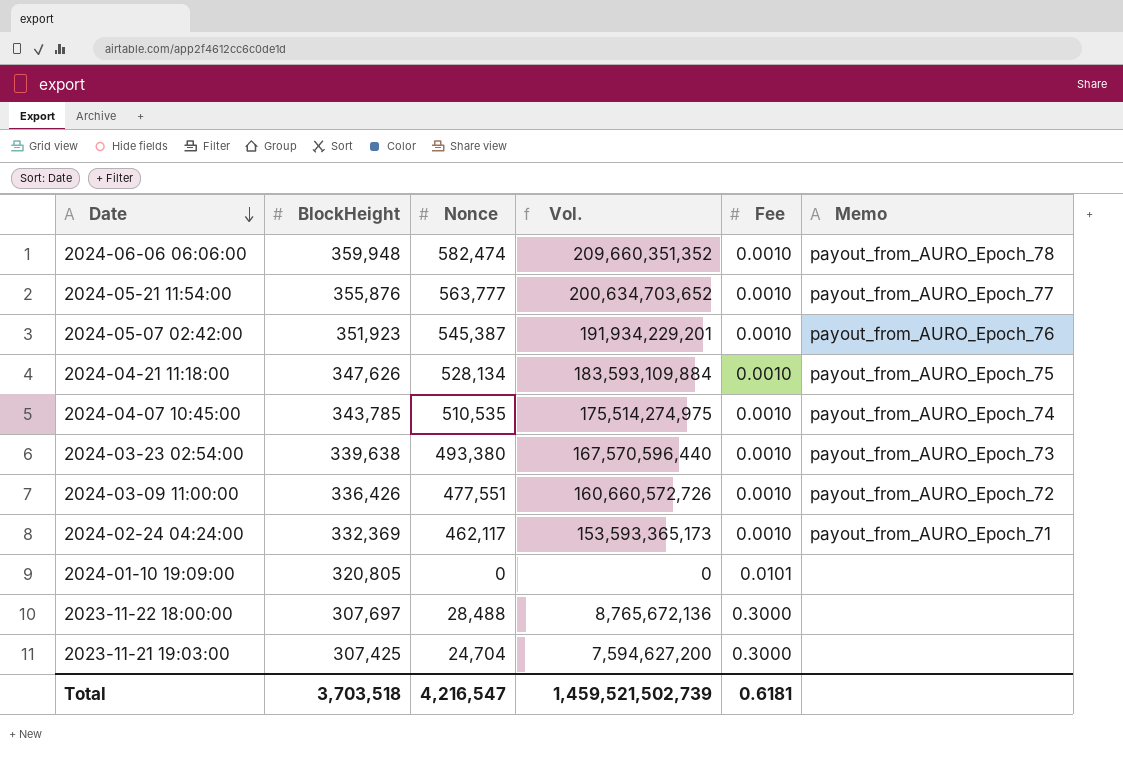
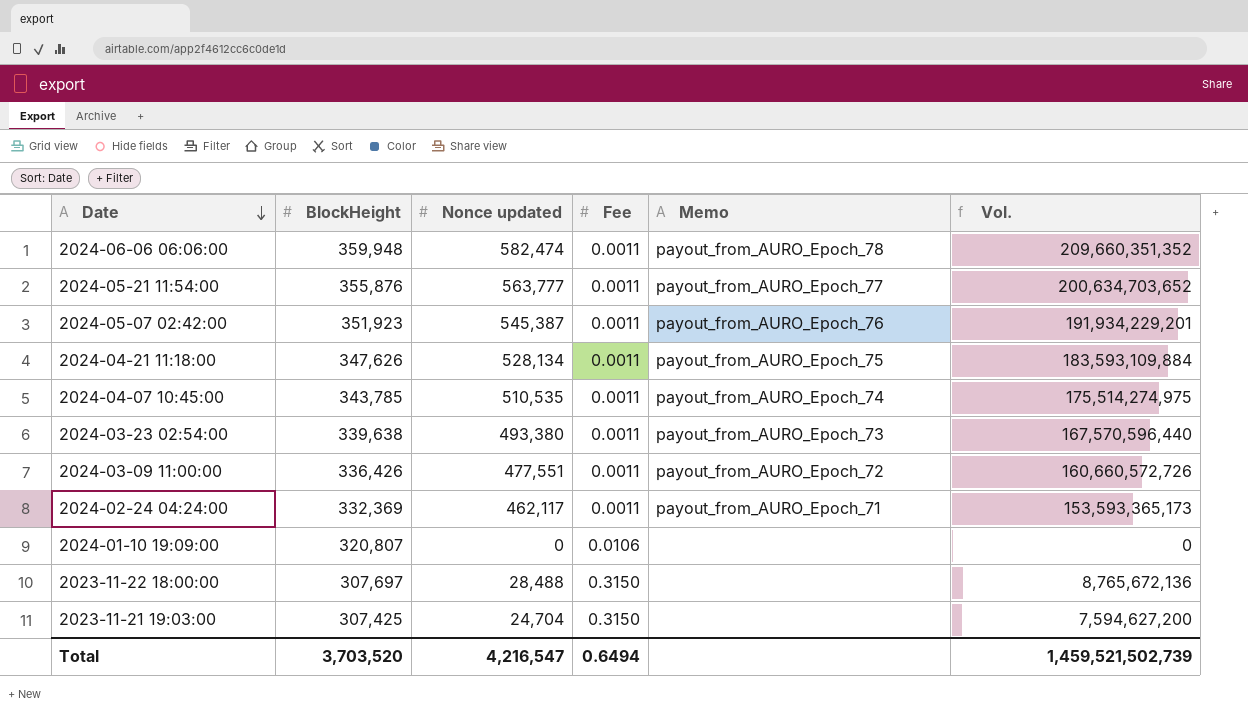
column name: Nonce -> Nonce updated
column Vol. | position: 4 -> 6
2024-06-06 06:06:00 | Fee: 0.0010 -> 0.0011
2024-05-21 11:54:00 | Fee: 0.0010 -> 0.0011
2024-05-07 02:42:00 | Fee: 0.0010 -> 0.0011
2024-04-21 11:18:00 | Fee: 0.0010 -> 0.0011
2024-04-07 10:45:00 | Fee: 0.0010 -> 0.0011
2024-03-23 02:54:00 | Fee: 0.0010 -> 0.0011
2024-03-09 11:00:00 | Fee: 0.0010 -> 0.0011
2024-02-24 04:24:00 | Fee: 0.0010 -> 0.0011
2024-01-10 19:09:00 | BlockHeight: 320,805 -> 320,807
2024-01-10 19:09:00 | Fee: 0.0101 -> 0.0106
2023-11-22 18:00:00 | Fee: 0.3000 -> 0.3150
2023-11-21 19:03:00 | Fee: 0.3000 -> 0.3150
Total | BlockHeight: 3,703,518 -> 3,703,520
Total | Fee: 0.6181 -> 0.6494

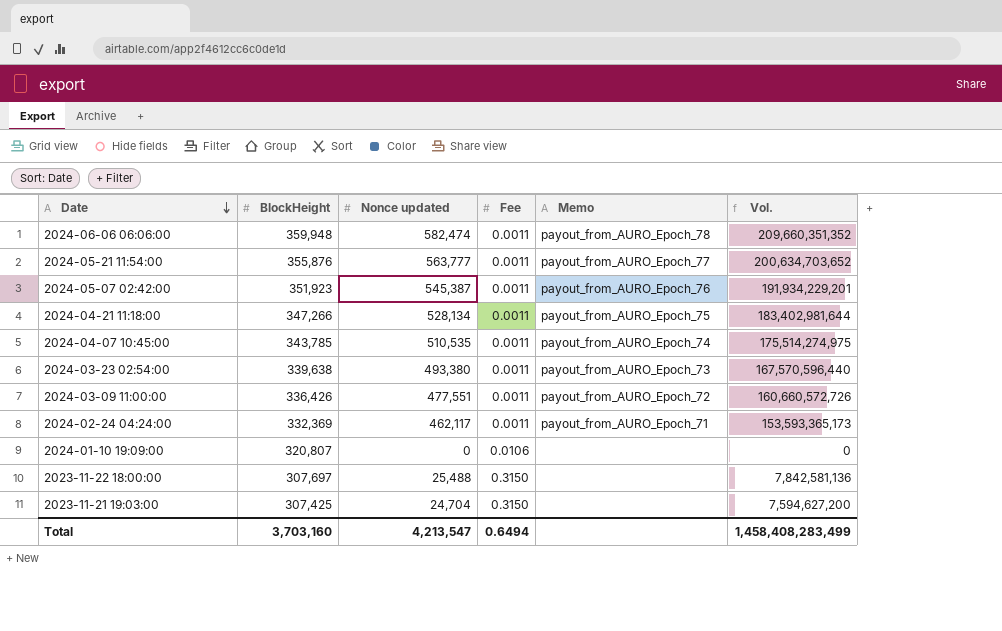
2024-04-21 11:18:00 | BlockHeight: 347,626 -> 347,266
2024-04-21 11:18:00 | Vol.: 183,593,109,884 -> 183,402,981,644
2023-11-22 18:00:00 | Nonce updated: 28,488 -> 25,488
2023-11-22 18:00:00 | Vol.: 8,765,672,136 -> 7,842,581,136
Total | BlockHeight: 3,703,520 -> 3,703,160
Total | Nonce updated: 4,216,547 -> 4,213,547
Total | Vol.: 1,459,521,502,739 -> 1,458,408,283,499

